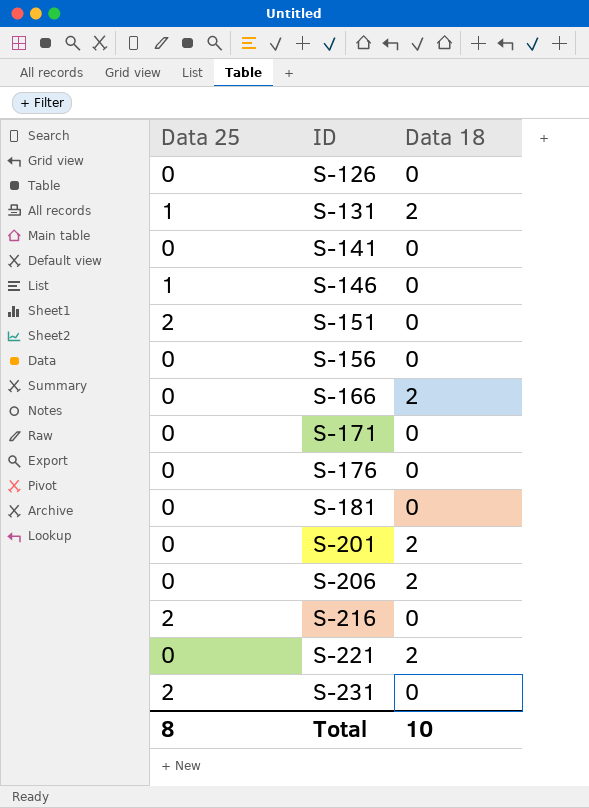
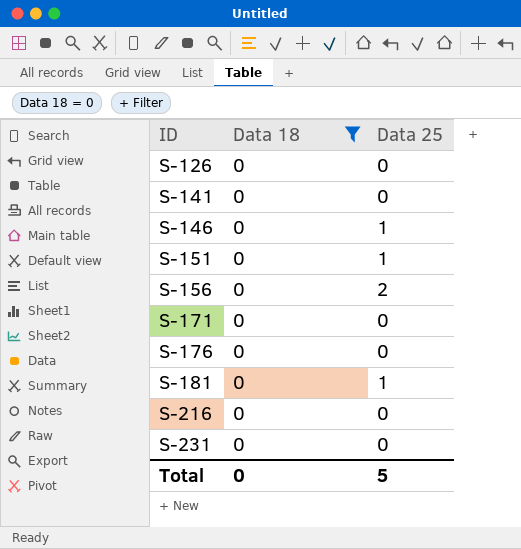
filter: none -> Data 18 = 0
column Data 25 | position: 1 -> 3
S-151 | Data 25: 2 -> 1
S-156 | Data 25: 0 -> 2
S-181 | Data 25: 0 -> 1
S-216 | Data 25: 2 -> 0
S-231 | Data 25: 2 -> 0
Total | Data 18: 10 -> 0
Total | Data 25: 8 -> 5

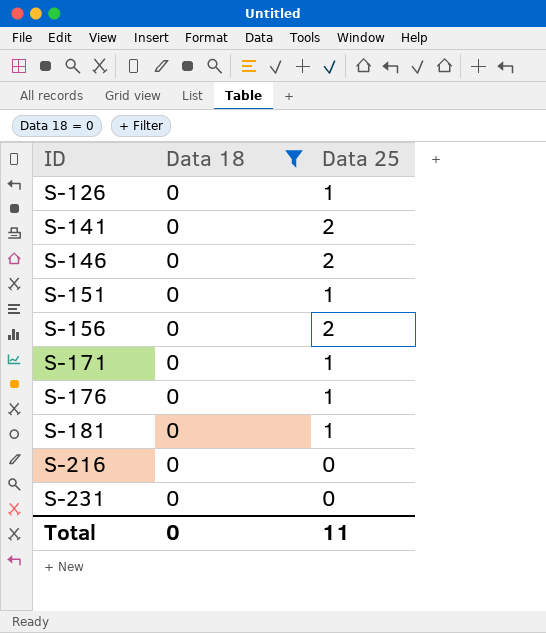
S-126 | Data 25: 0 -> 1
S-141 | Data 25: 0 -> 2
S-146 | Data 25: 1 -> 2
S-171 | Data 25: 0 -> 1
S-176 | Data 25: 0 -> 1
Total | Data 25: 5 -> 11

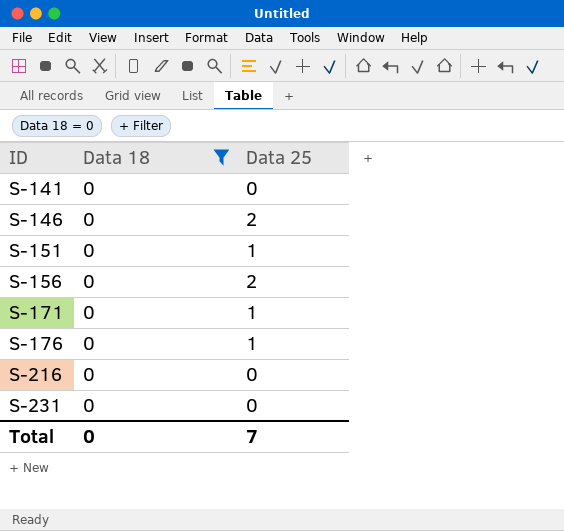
row S-126: 0 | 1 -> none
row S-181: 0 | 1 -> none
S-141 | Data 25: 2 -> 0
Total | Data 25: 11 -> 7

